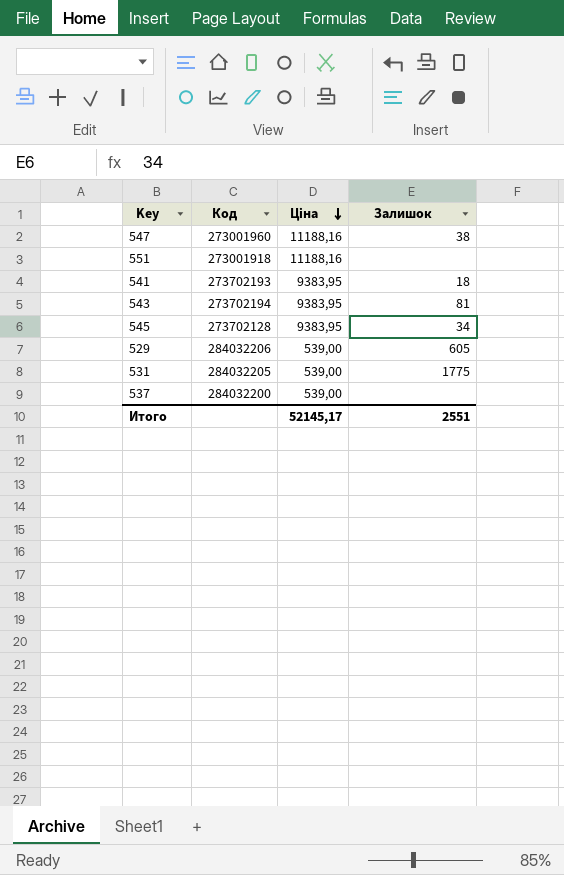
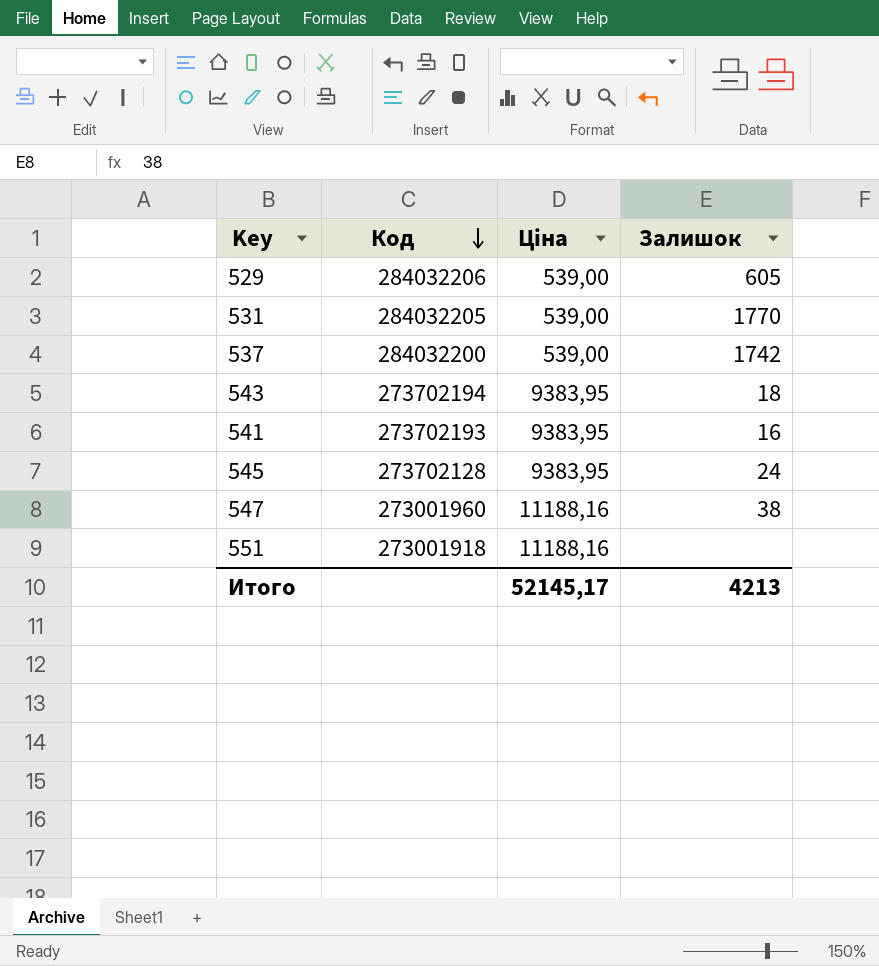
row order: Ціна descending -> Код descending
531 | Залишок: 1775 -> 1770
537 | Залишок: none -> 1742
543 | Залишок: 81 -> 18
541 | Залишок: 18 -> 16
545 | Залишок: 34 -> 24
Итого | Залишок: 2551 -> 4213

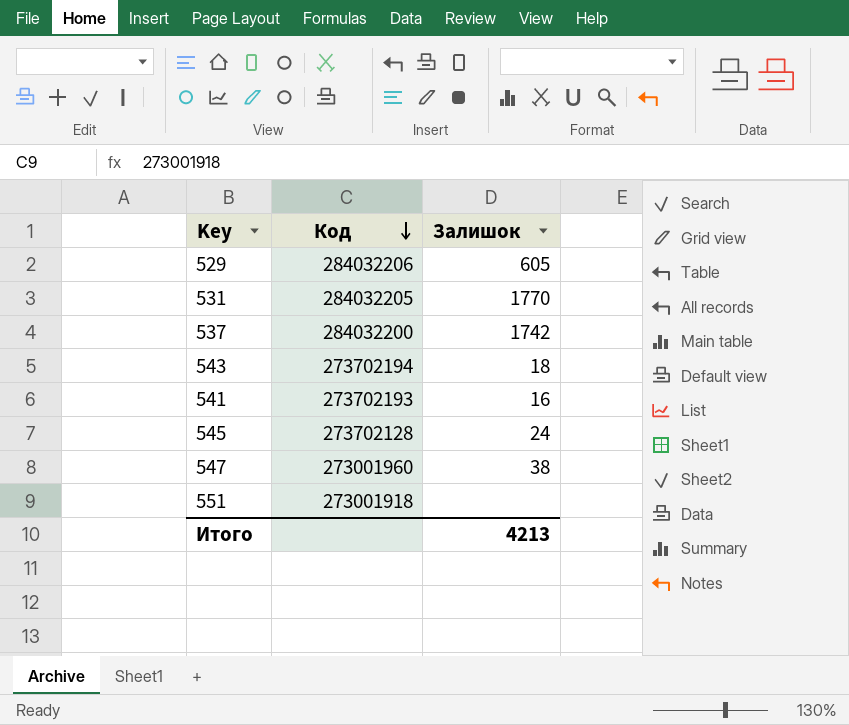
column Ціна | position: 3 -> none

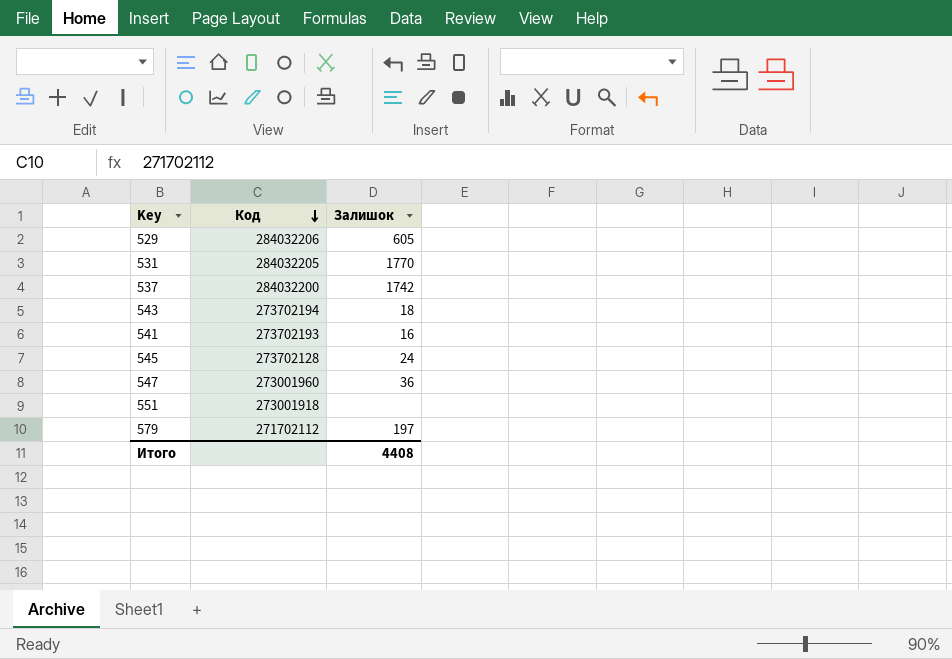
547 | Залишок: 38 -> 36
row 579: none -> 271702112 | 197
Итого | Залишок: 4213 -> 4408

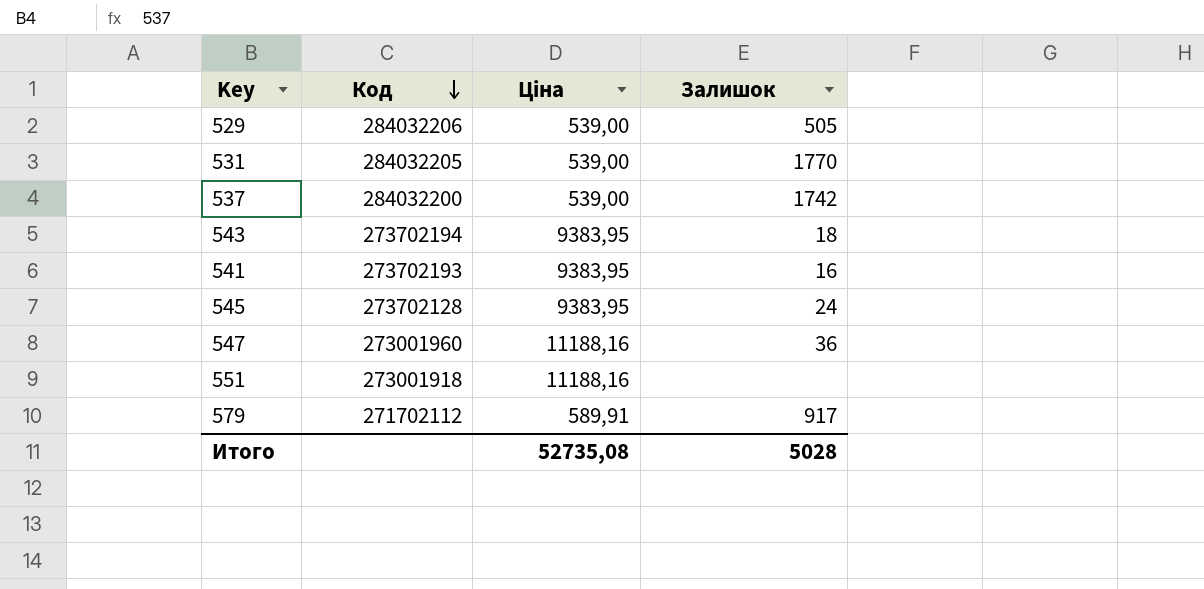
column Ціна | position: none -> 3
529 | Залишок: 605 -> 505
579 | Залишок: 197 -> 917
Итого | Залишок: 4408 -> 5028

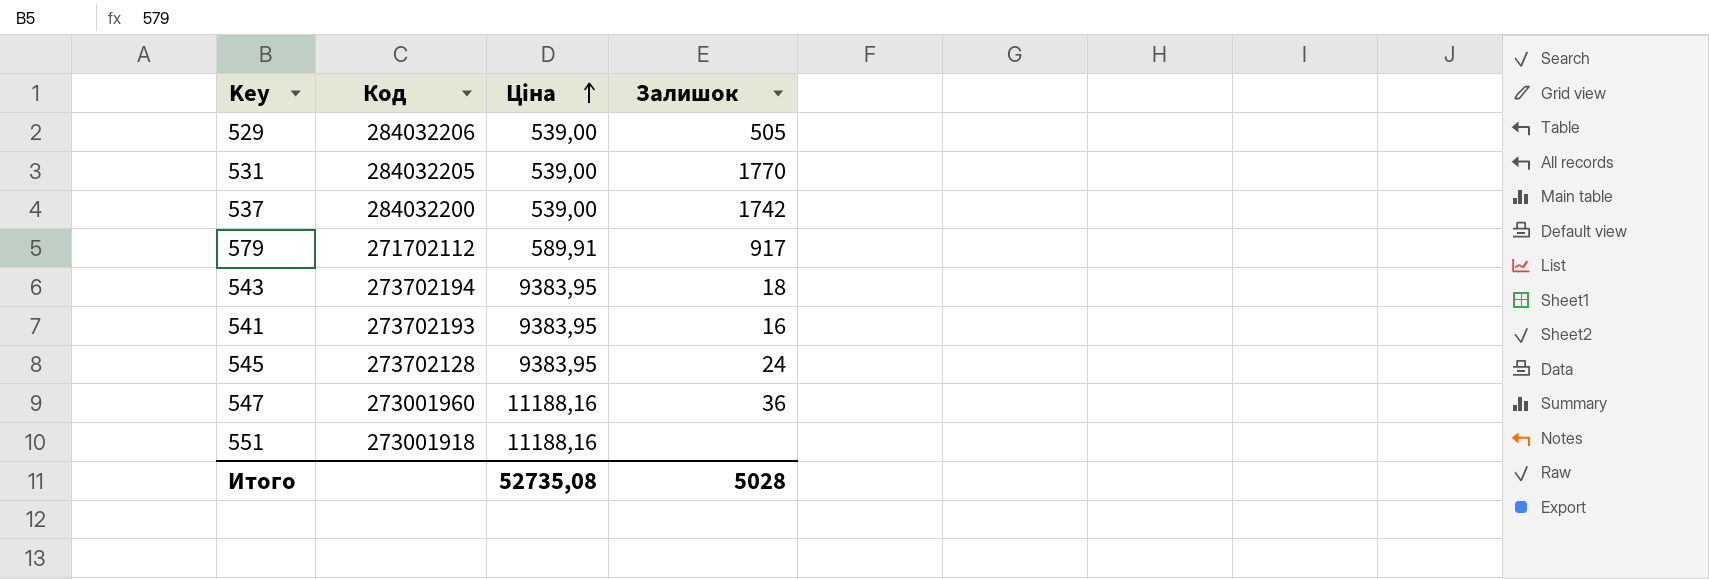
row order: Код descending -> Ціна ascending

